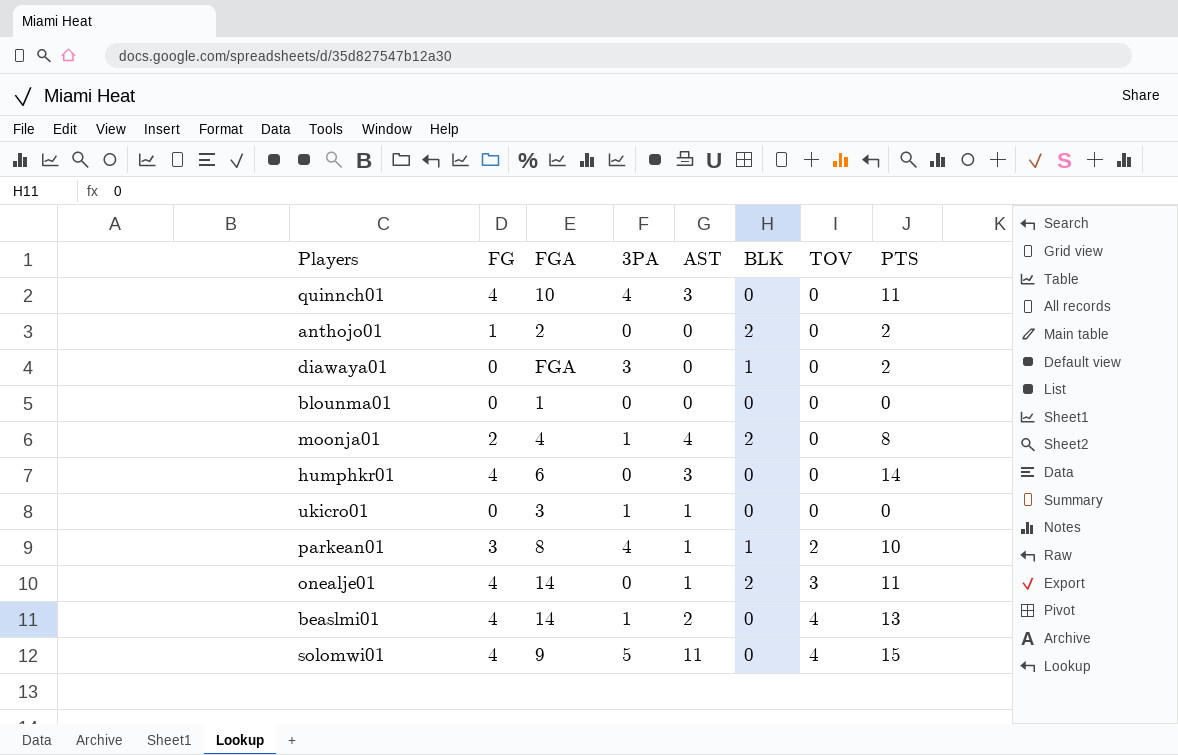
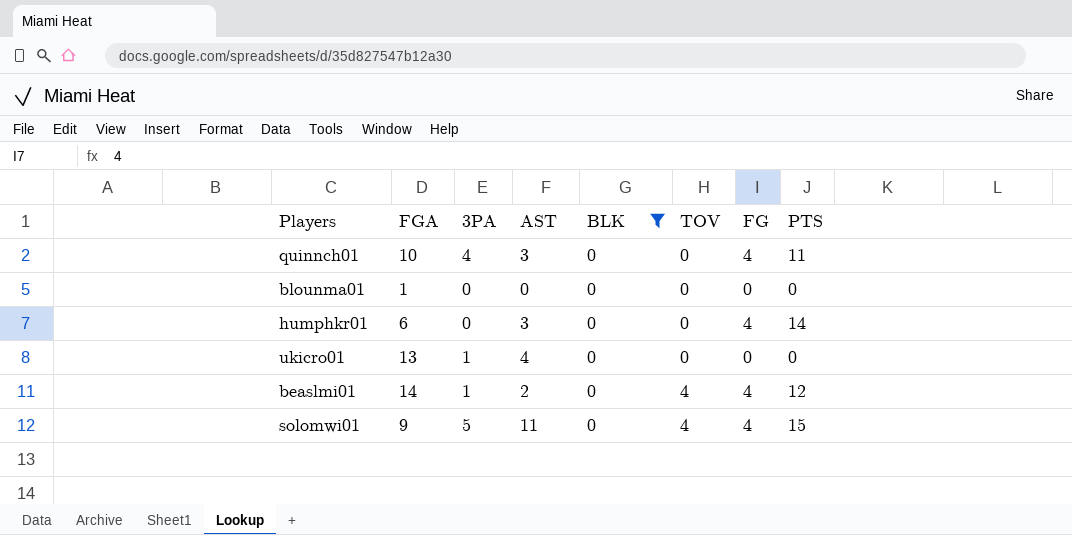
filter: none -> BLK = 0
column FG | position: 2 -> 7
ukicro01 | FGA: 3 -> 13
ukicro01 | AST: 1 -> 4
beaslmi01 | PTS: 13 -> 12

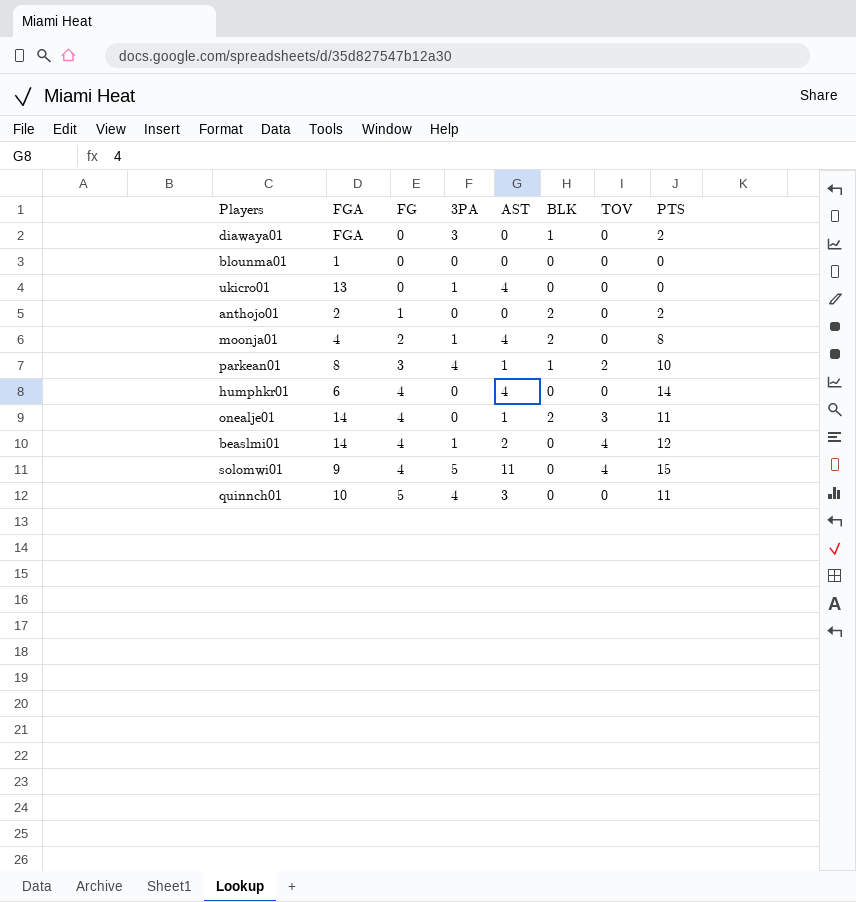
filter: BLK = 0 -> none
row order: TOV ascending -> FG ascending
column FG | position: 7 -> 3
humphkr01 | AST: 3 -> 4
quinnch01 | FG: 4 -> 5

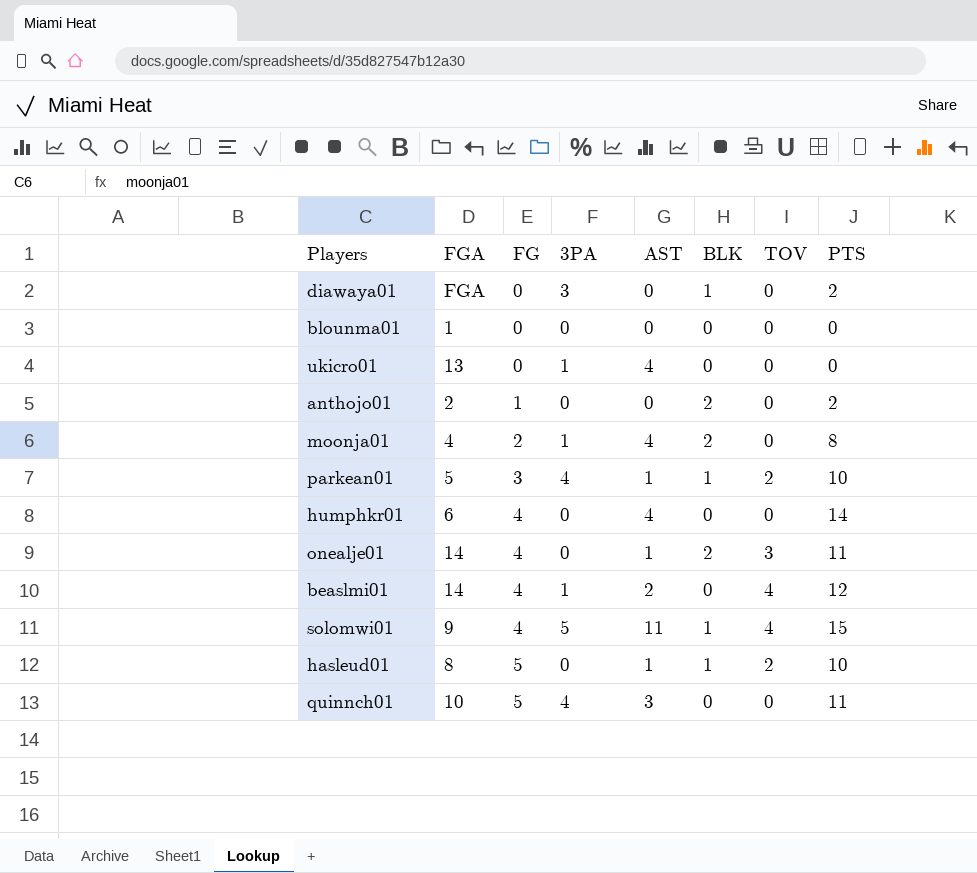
parkean01 | FGA: 8 -> 5
solomwi01 | BLK: 0 -> 1
row hasleud01: none -> 8 | 5 | 0 | 1 | 1 | 2 | 10

